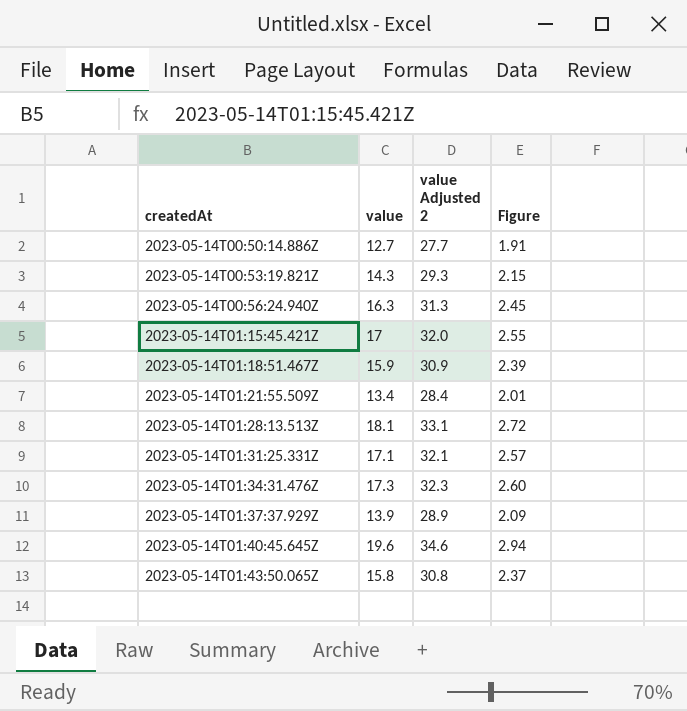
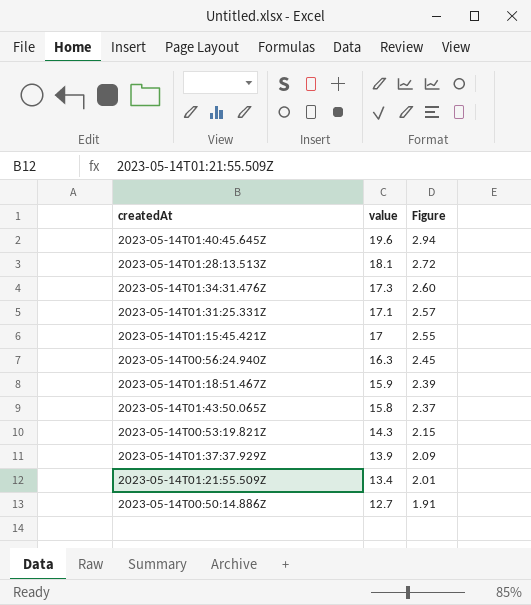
row order: createdAt ascending -> value descending
column value Adjusted 2 | formula: [value] + 15 -> none

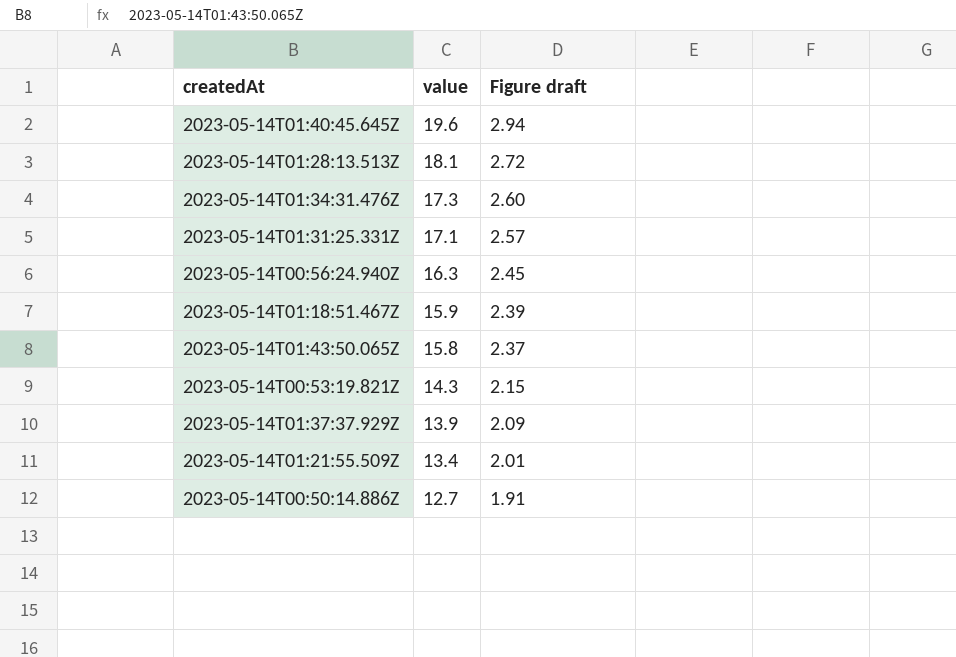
column name: Figure -> Figure draft
row 2023-05-14T01:15:45.421Z: 17 | 2.55 -> none

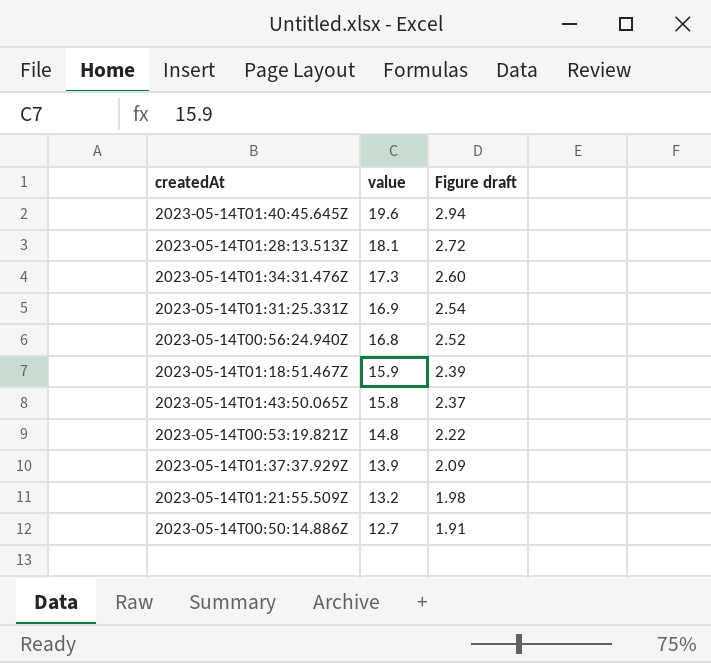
2023-05-14T01:31:25.331Z | value: 17.1 -> 16.9
2023-05-14T01:31:25.331Z | Figure draft: 2.57 -> 2.54
2023-05-14T00:56:24.940Z | value: 16.3 -> 16.8
2023-05-14T00:56:24.940Z | Figure draft: 2.45 -> 2.52
2023-05-14T00:53:19.821Z | value: 14.3 -> 14.8
2023-05-14T00:53:19.821Z | Figure draft: 2.15 -> 2.22
2023-05-14T01:21:55.509Z | value: 13.4 -> 13.2
2023-05-14T01:21:55.509Z | Figure draft: 2.01 -> 1.98

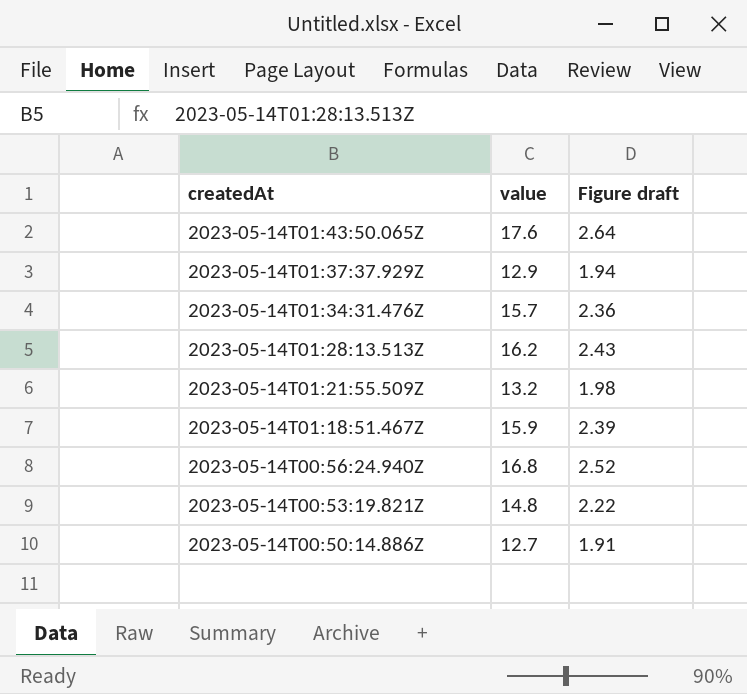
row order: value descending -> createdAt descending
row 2023-05-14T01:40:45.645Z: 19.6 | 2.94 -> none
row 2023-05-14T01:31:25.331Z: 16.9 | 2.54 -> none
2023-05-14T01:43:50.065Z | value: 15.8 -> 17.6
2023-05-14T01:43:50.065Z | Figure draft: 2.37 -> 2.64
2023-05-14T01:37:37.929Z | value: 13.9 -> 12.9
2023-05-14T01:37:37.929Z | Figure draft: 2.09 -> 1.94
2023-05-14T01:34:31.476Z | value: 17.3 -> 15.7
2023-05-14T01:34:31.476Z | Figure draft: 2.60 -> 2.36
2023-05-14T01:28:13.513Z | value: 18.1 -> 16.2
2023-05-14T01:28:13.513Z | Figure draft: 2.72 -> 2.43

